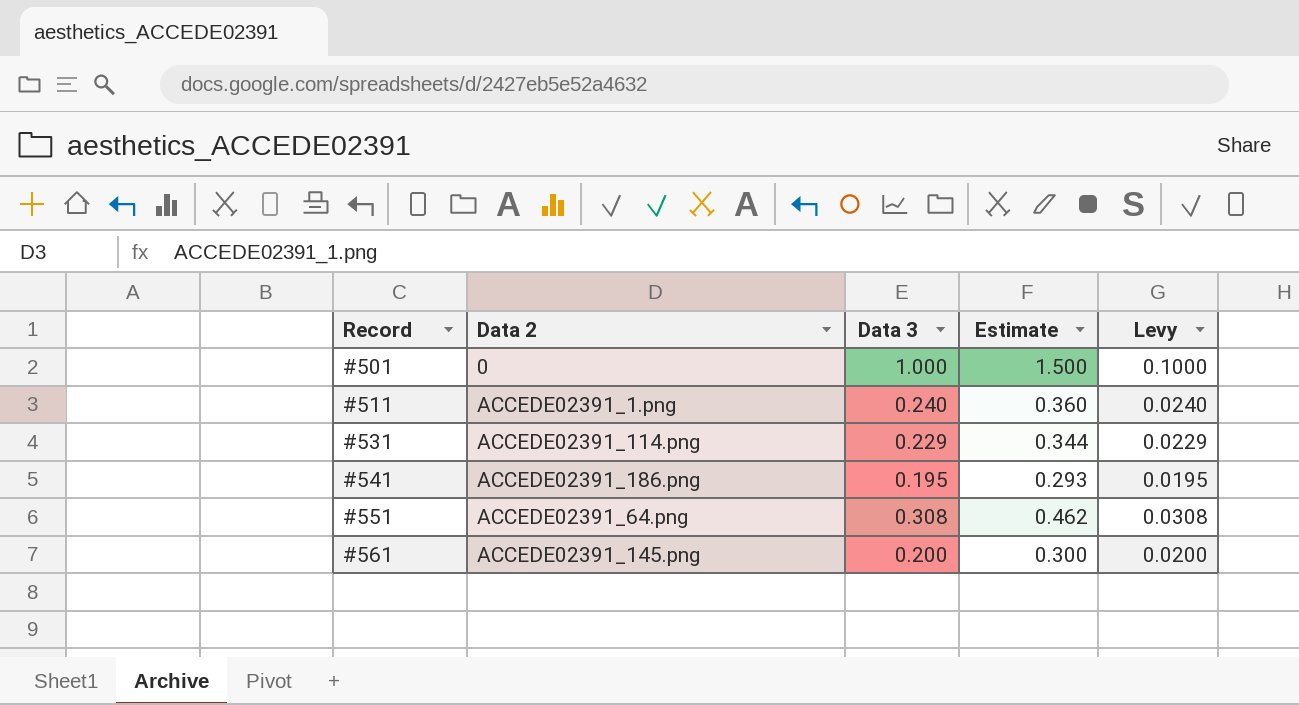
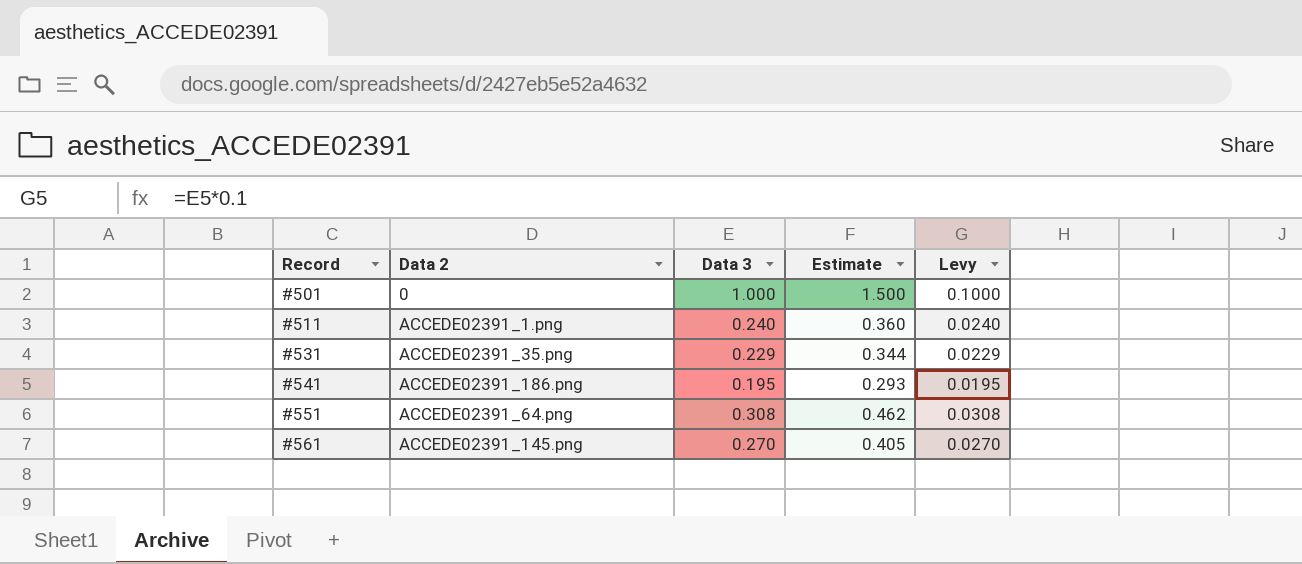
#531 | Data 2: ACCEDE02391_114.png -> ACCEDE02391_35.png
#561 | Data 3: 0.200 -> 0.270
#561 | Estimate: 0.300 -> 0.405
#561 | Levy: 0.0200 -> 0.0270

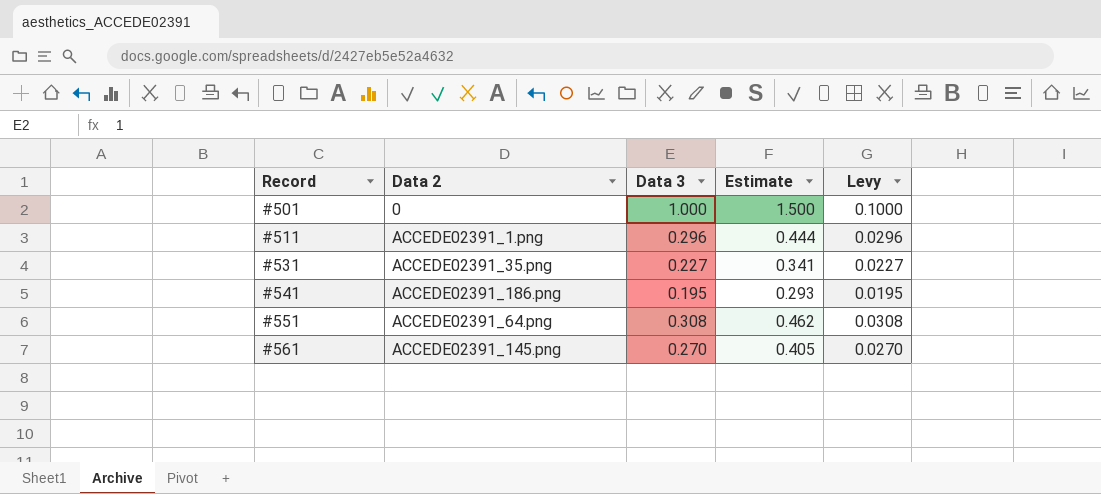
#511 | Data 3: 0.240 -> 0.296
#511 | Estimate: 0.360 -> 0.444
#511 | Levy: 0.0240 -> 0.0296
#531 | Data 3: 0.229 -> 0.227
#531 | Estimate: 0.344 -> 0.341
#531 | Levy: 0.0229 -> 0.0227

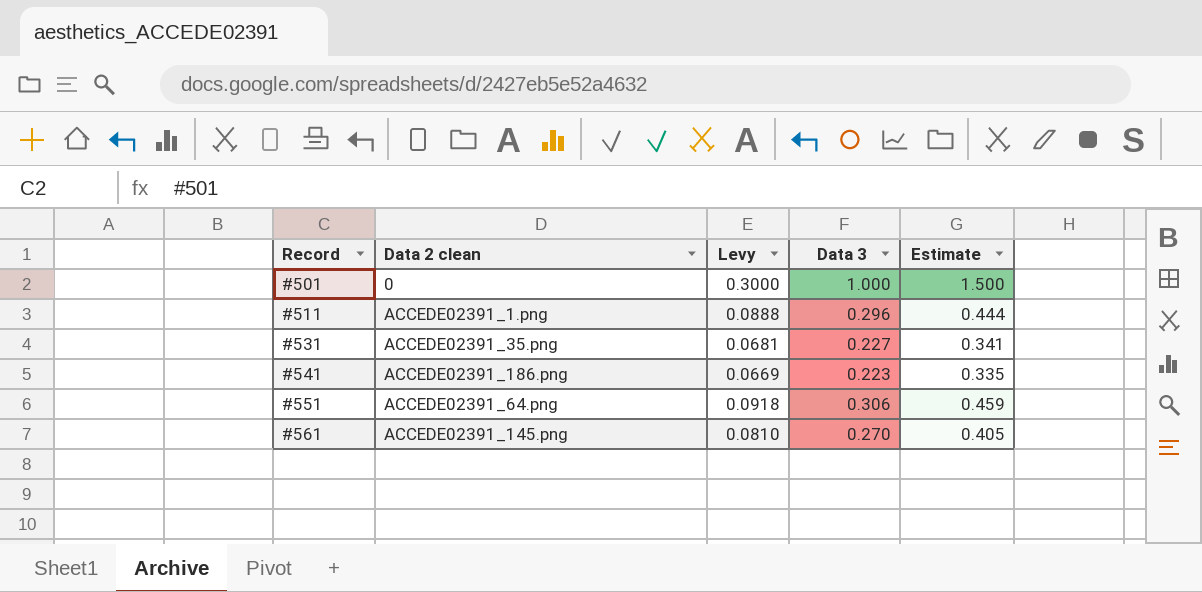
column name: Data 2 -> Data 2 clean
column Levy | formula: [Data 3] * 0.1 -> [Data 3] * 0.3
column Levy | position: 5 -> 3
#541 | Data 3: 0.195 -> 0.223
#541 | Estimate: 0.293 -> 0.335
#551 | Data 3: 0.308 -> 0.306
#551 | Estimate: 0.462 -> 0.459

